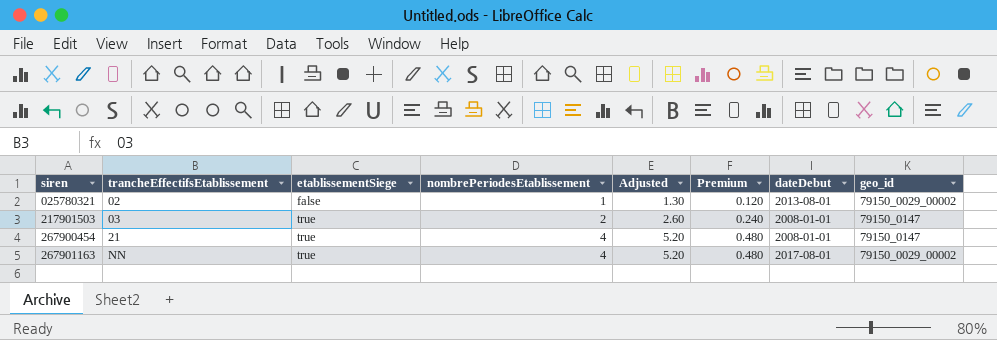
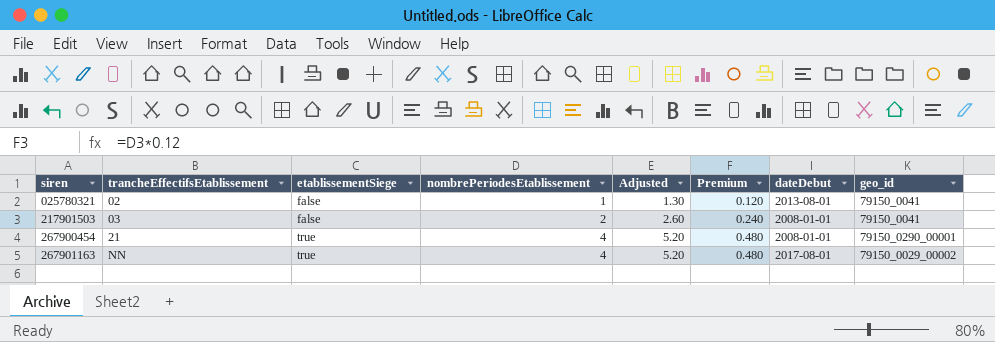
025780321 | geo_id: 79150_0029_00002 -> 79150_0041
217901503 | etablissementSiege: true -> false
217901503 | geo_id: 79150_0147 -> 79150_0041
267900454 | geo_id: 79150_0147 -> 79150_0290_00001

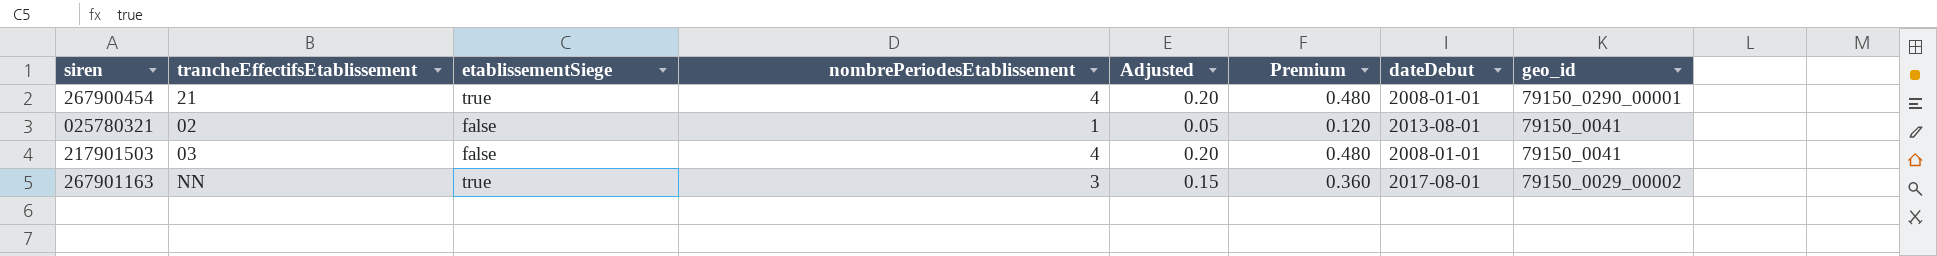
row order: siren ascending -> geo_id descending
column Adjusted | formula: [nombrePeriodesEtablissement] * 1.3 -> [nombrePeriodesEtablissement] * 0.05
217901503 | nombrePeriodesEtablissement: 2 -> 4
217901503 | Premium: 0.240 -> 0.480
267901163 | nombrePeriodesEtablissement: 4 -> 3
267901163 | Premium: 0.480 -> 0.360

